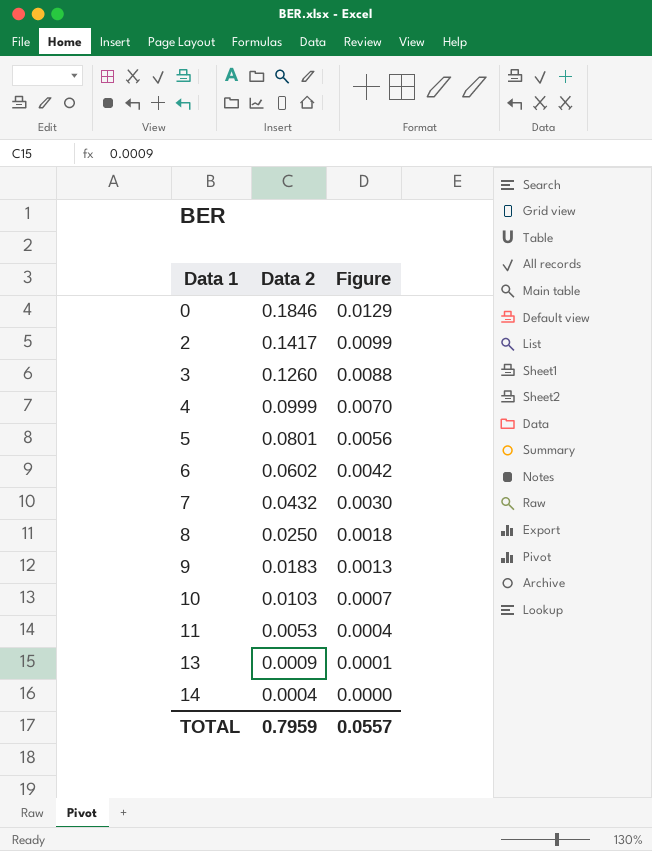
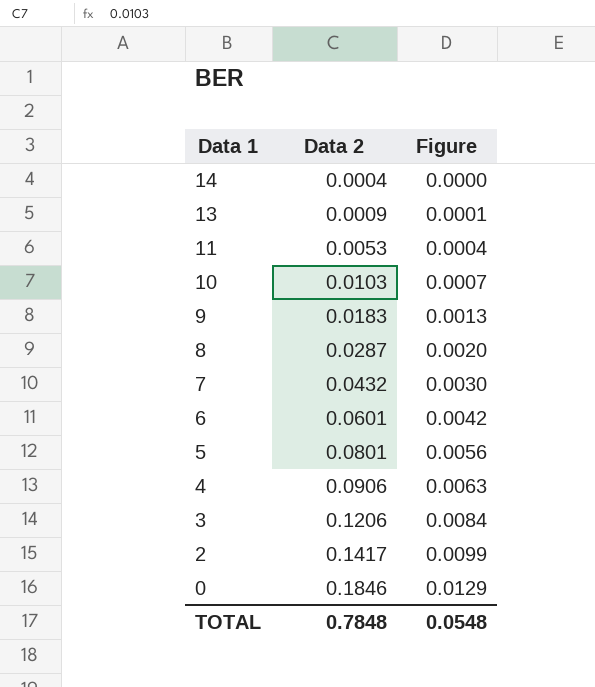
row order: Data 1 ascending -> Data 1 descending
8 | Data 2: 0.0250 -> 0.0287
8 | Figure: 0.0018 -> 0.0020
6 | Data 2: 0.0602 -> 0.0601
4 | Data 2: 0.0999 -> 0.0906
4 | Figure: 0.0070 -> 0.0063
3 | Data 2: 0.1260 -> 0.1206
3 | Figure: 0.0088 -> 0.0084
TOTAL | Data 2: 0.7959 -> 0.7848
TOTAL | Figure: 0.0557 -> 0.0548

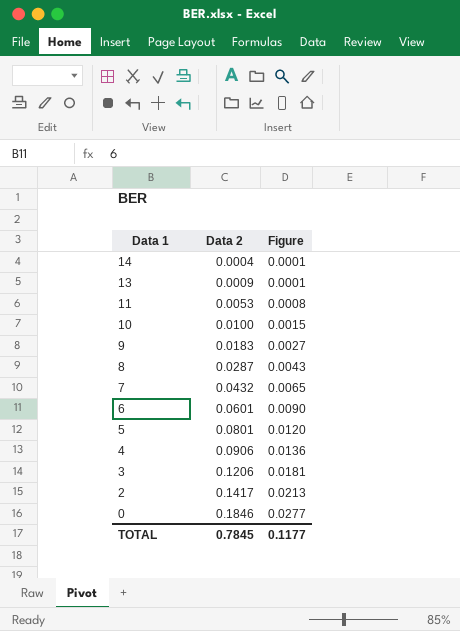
column Figure | formula: [Data 2] * 0.07 -> [Data 2] * 0.15
10 | Data 2: 0.0103 -> 0.0100
TOTAL | Data 2: 0.7848 -> 0.7845
TOTAL | Figure: 0.0548 -> 0.1177

